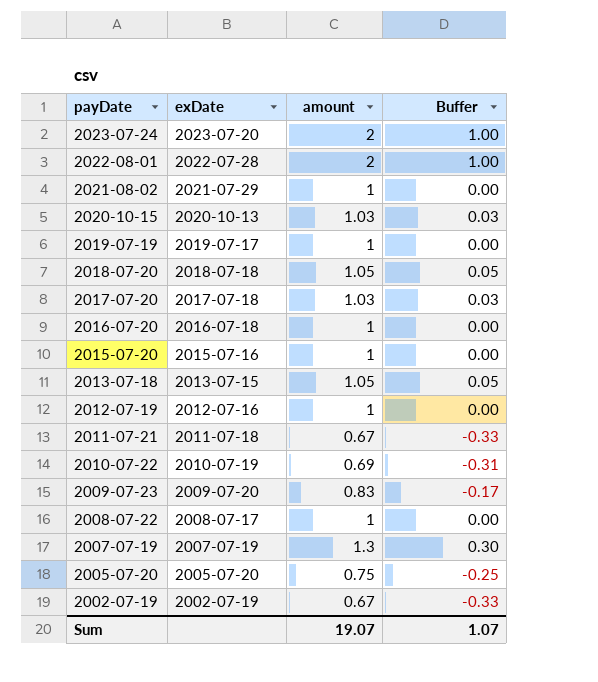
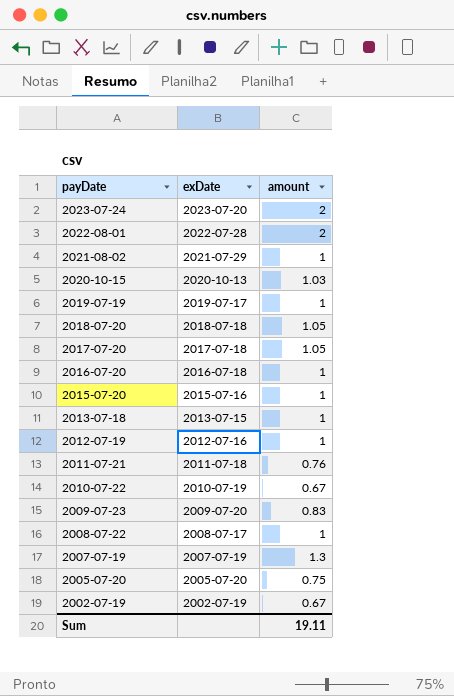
column Buffer | formula: [amount] - 1 -> none
2017-07-20 | amount: 1.03 -> 1.05
2013-07-18 | amount: 1.05 -> 1
2011-07-21 | amount: 0.67 -> 0.76
2010-07-22 | amount: 0.69 -> 0.67
Sum | amount: 19.07 -> 19.11

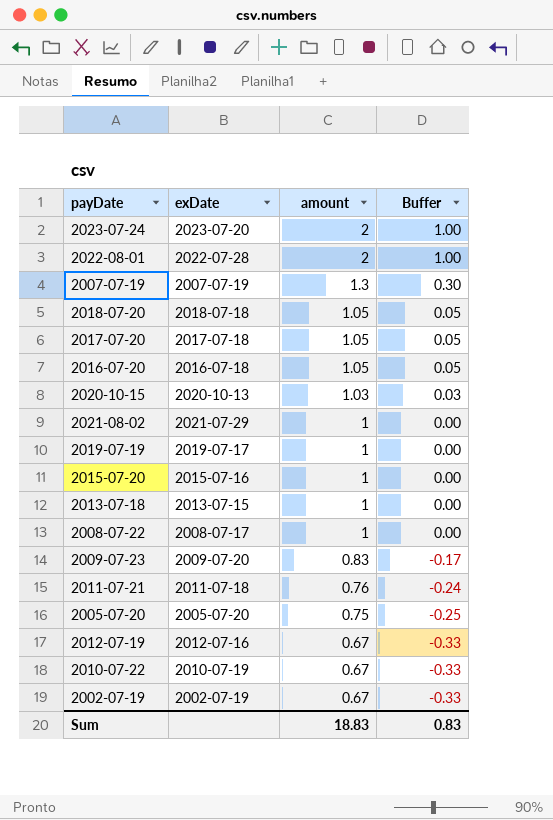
row order: payDate descending -> amount descending
column Buffer | formula: none -> [amount] - 1
2016-07-20 | amount: 1 -> 1.05
2012-07-19 | amount: 1 -> 0.67
Sum | amount: 19.11 -> 18.83

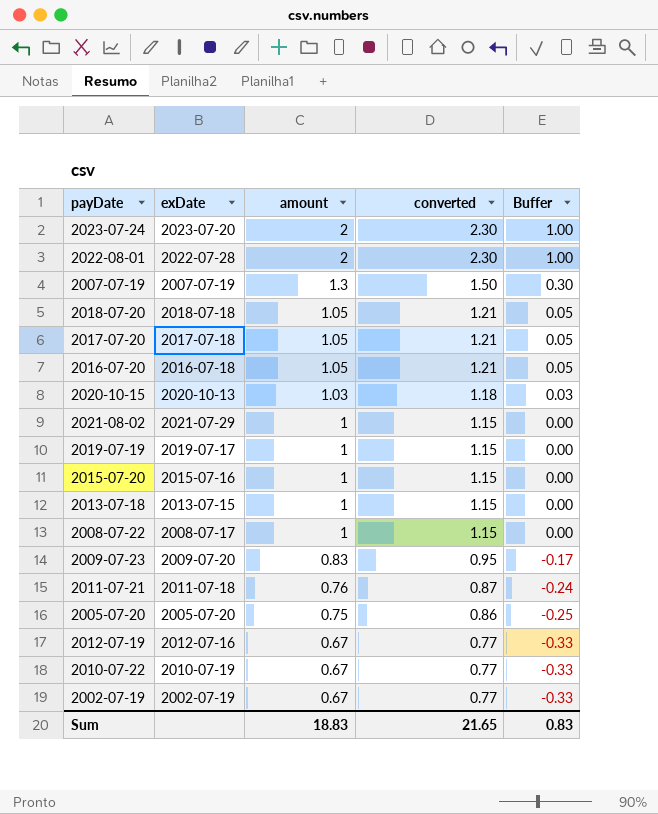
column converted | formula: none -> [amount] * 1.15

